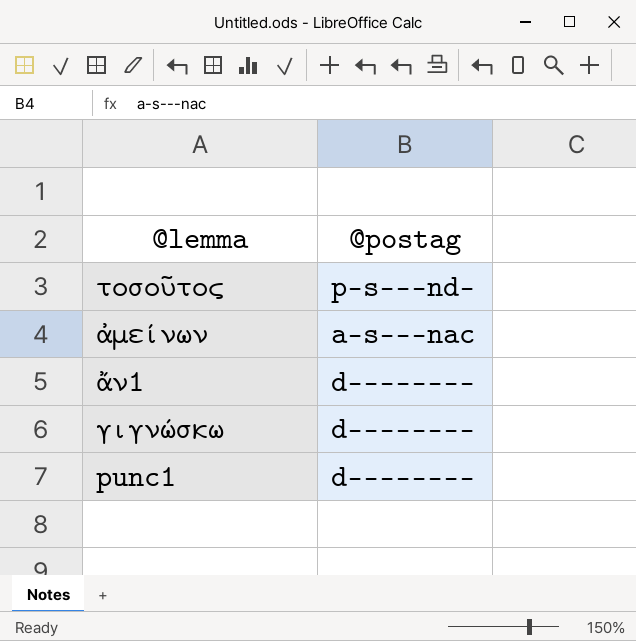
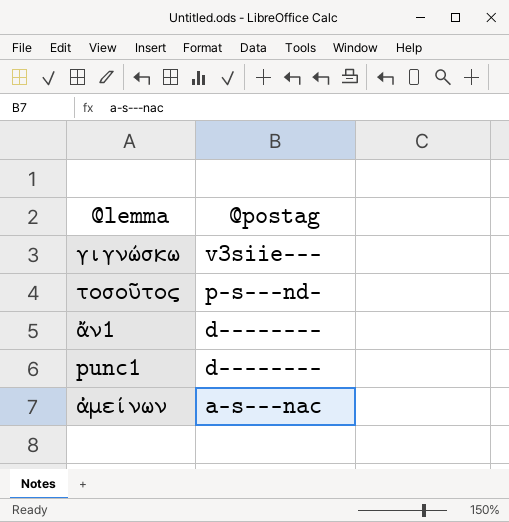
row order: none -> @postag descending
γιγνώσκω | @postag: d-------- -> v3siie---

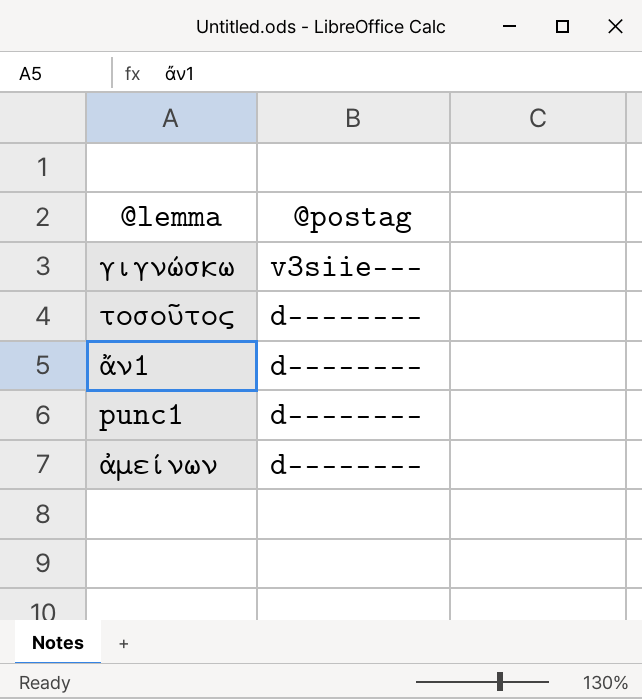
τοσοῦτος | @postag: p-s---nd- -> d--------
ἀμείνων | @postag: a-s---nac -> d--------

